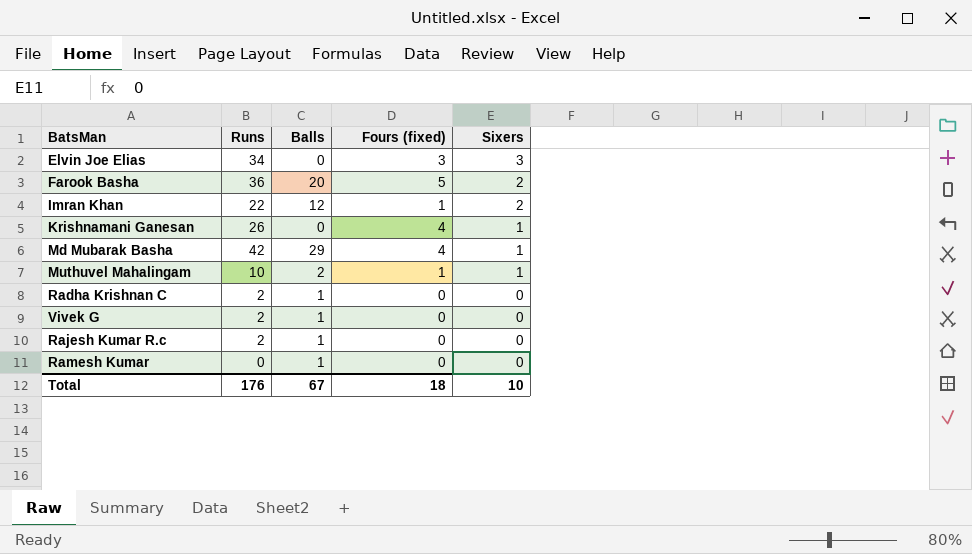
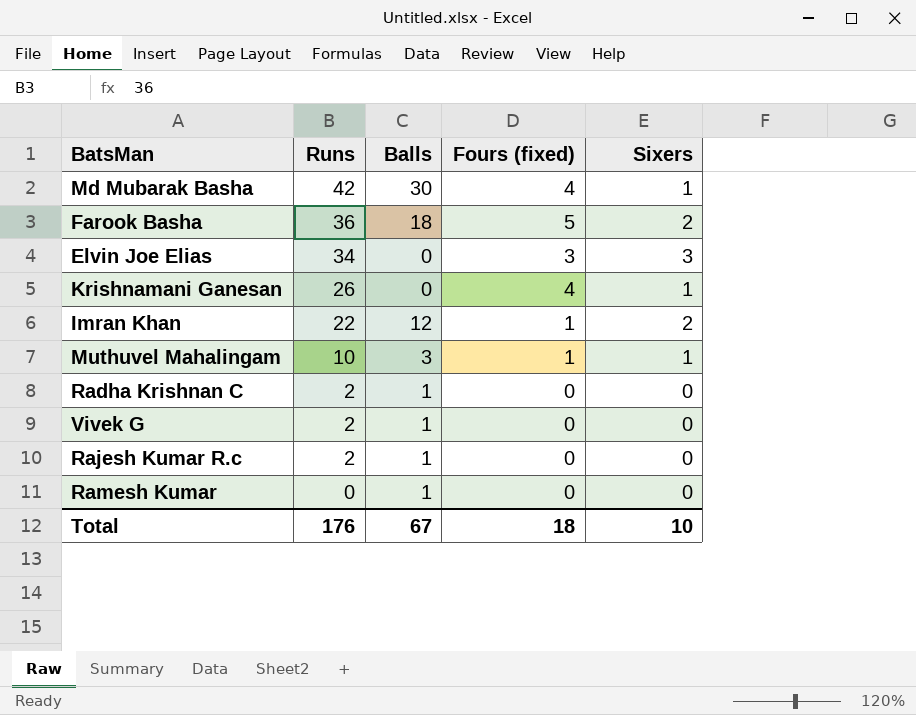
row order: Sixers descending -> Runs descending
Md Mubarak Basha | Balls: 29 -> 30
Farook Basha | Balls: 20 -> 18
Muthuvel Mahalingam | Balls: 2 -> 3

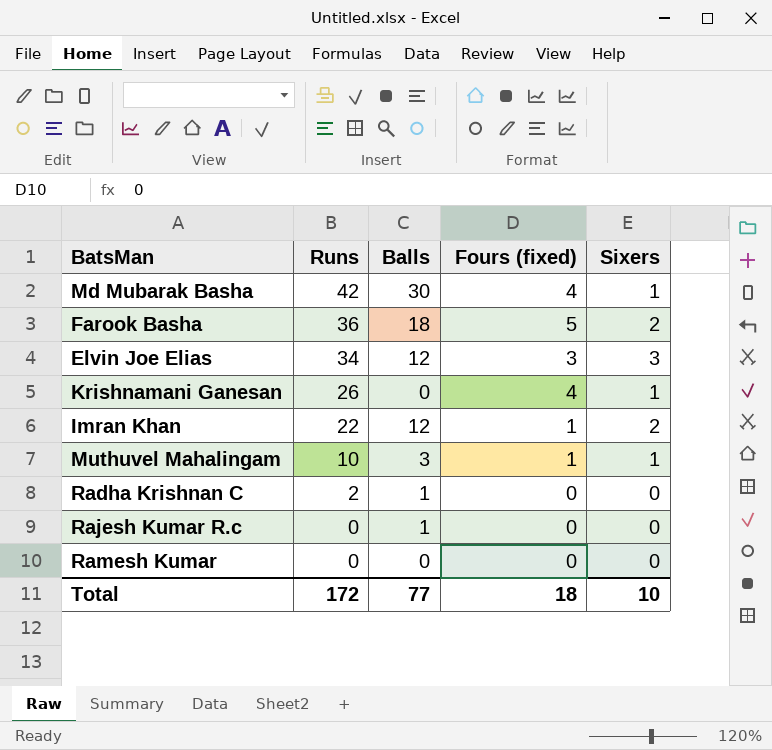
row Vivek G: 2 | 1 | 0 | 0 -> none
Elvin Joe Elias | Balls: 0 -> 12
Rajesh Kumar R.c | Runs: 2 -> 0
Ramesh Kumar | Balls: 1 -> 0
Total | Runs: 176 -> 172
Total | Balls: 67 -> 77

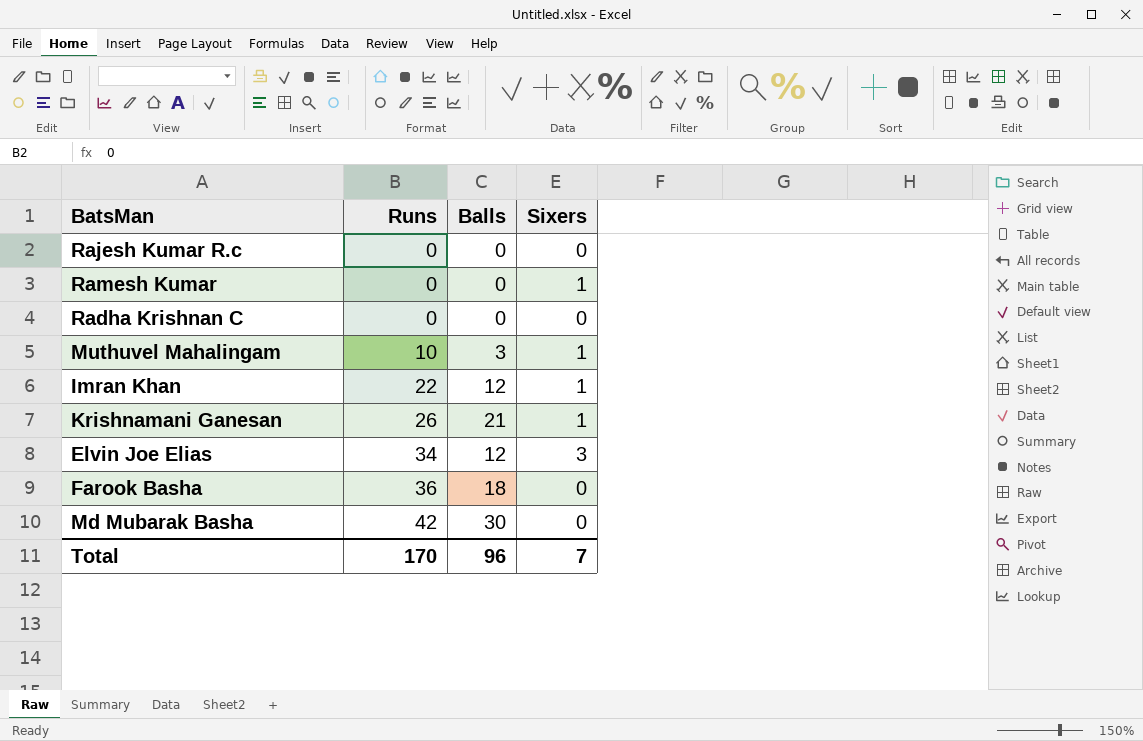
row order: Runs descending -> Runs ascending
column Fours (fixed) | position: 4 -> none
Rajesh Kumar R.c | Balls: 1 -> 0
Ramesh Kumar | Sixers: 0 -> 1
Radha Krishnan C | Runs: 2 -> 0
Radha Krishnan C | Balls: 1 -> 0
Imran Khan | Sixers: 2 -> 1
Krishnamani Ganesan | Balls: 0 -> 21
Farook Basha | Sixers: 2 -> 0
Md Mubarak Basha | Sixers: 1 -> 0
Total | Runs: 172 -> 170
Total | Balls: 77 -> 96
Total | Sixers: 10 -> 7

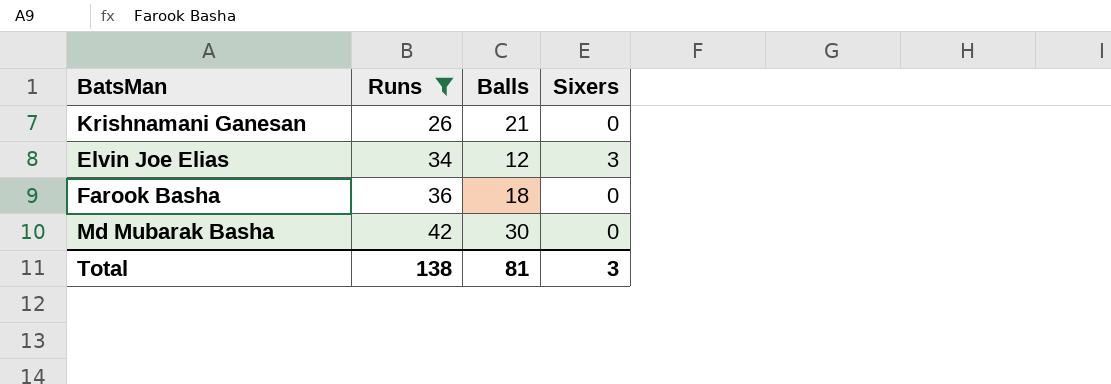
filter: none -> Runs >= 26
Krishnamani Ganesan | Sixers: 1 -> 0
Total | Runs: 170 -> 138
Total | Balls: 96 -> 81
Total | Sixers: 7 -> 3

